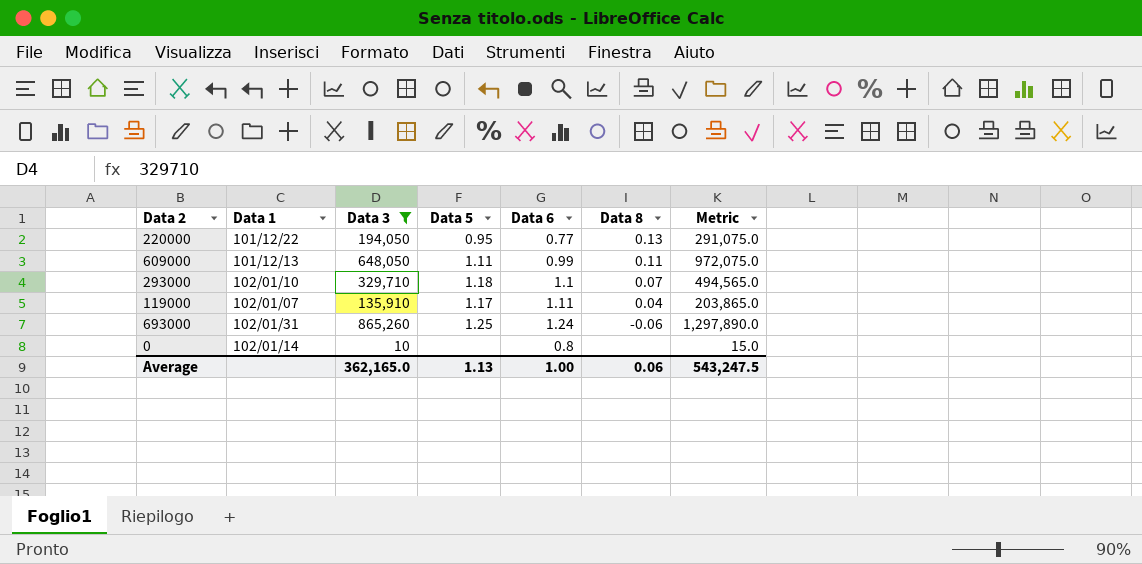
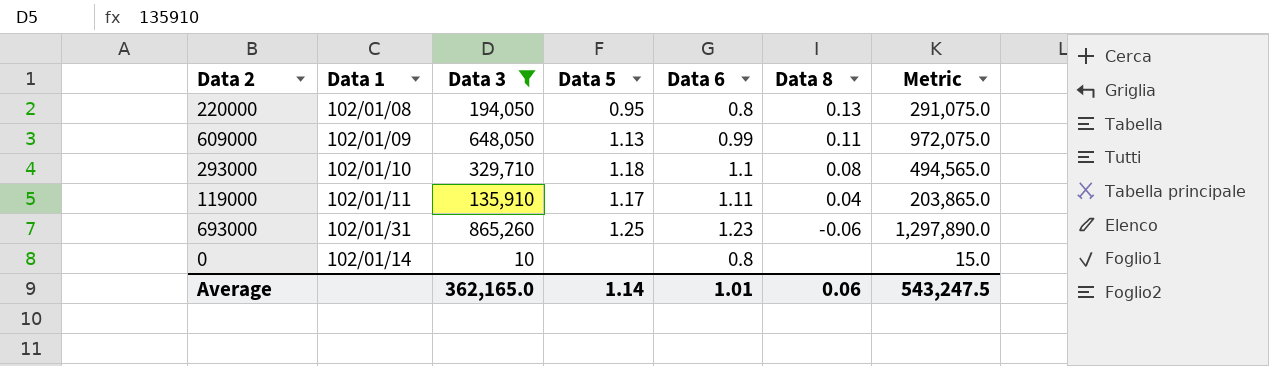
220000 | Data 1: 101/12/22 -> 102/01/08
220000 | Data 6: 0.77 -> 0.8
609000 | Data 1: 101/12/13 -> 102/01/09
609000 | Data 5: 1.11 -> 1.13
293000 | Data 8: 0.07 -> 0.08
119000 | Data 1: 102/01/07 -> 102/01/11
693000 | Data 6: 1.24 -> 1.23
Average | Data 5: 1.13 -> 1.14
Average | Data 6: 1.00 -> 1.01

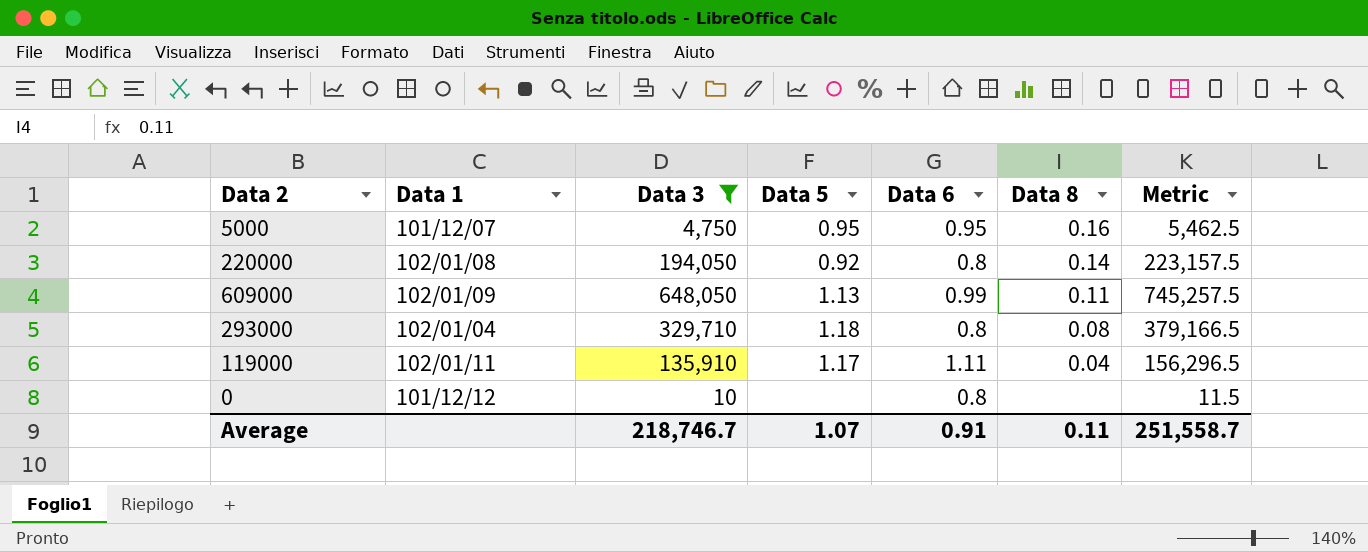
column Metric | formula: [Data 3] * 1.5 -> [Data 3] * 1.15
row 693000: 102/01/31 | 865,260 | 1.25 | 1.23 | -0.06 | 1,297,890.0 -> none
row 5000: none -> 101/12/07 | 4,750 | 0.95 | 0.95 | 0.16 | 5,462.5
220000 | Data 5: 0.95 -> 0.92
220000 | Data 8: 0.13 -> 0.14
293000 | Data 1: 102/01/10 -> 102/01/04
293000 | Data 6: 1.1 -> 0.8
0 | Data 1: 102/01/14 -> 101/12/12
Average | Data 3: 362,165.0 -> 218,746.7
Average | Data 5: 1.14 -> 1.07
Average | Data 6: 1.01 -> 0.91
Average | Data 8: 0.06 -> 0.11
Average | Metric: 543,247.5 -> 251,558.7

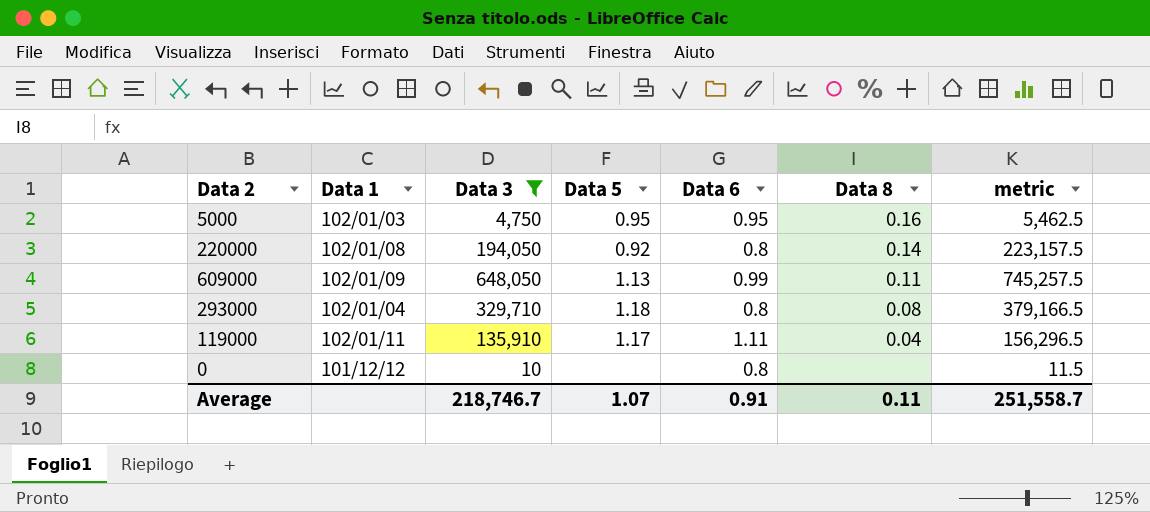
column name: Metric -> metric
5000 | Data 1: 101/12/07 -> 102/01/03

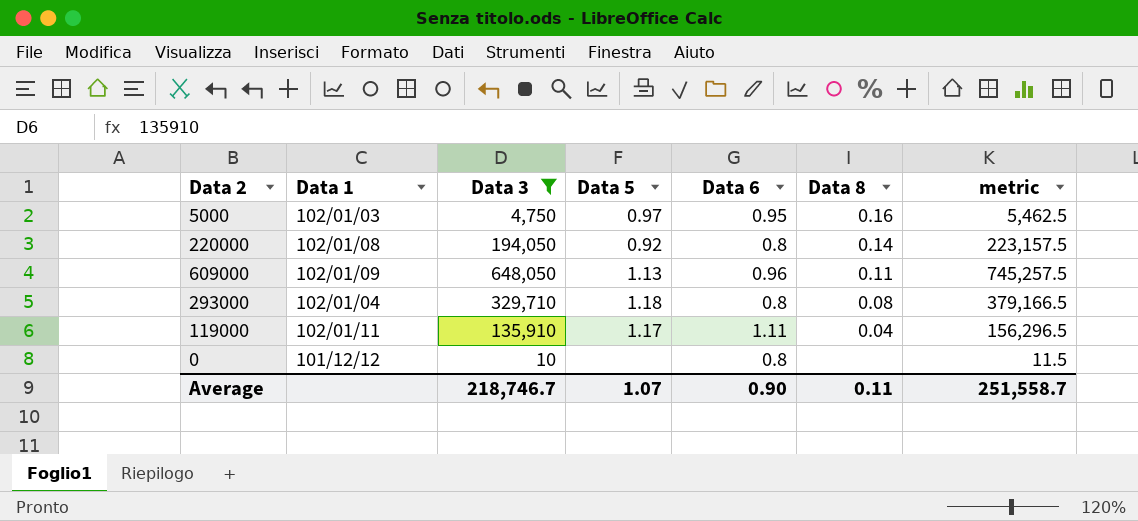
5000 | Data 5: 0.95 -> 0.97
609000 | Data 6: 0.99 -> 0.96
Average | Data 6: 0.91 -> 0.90

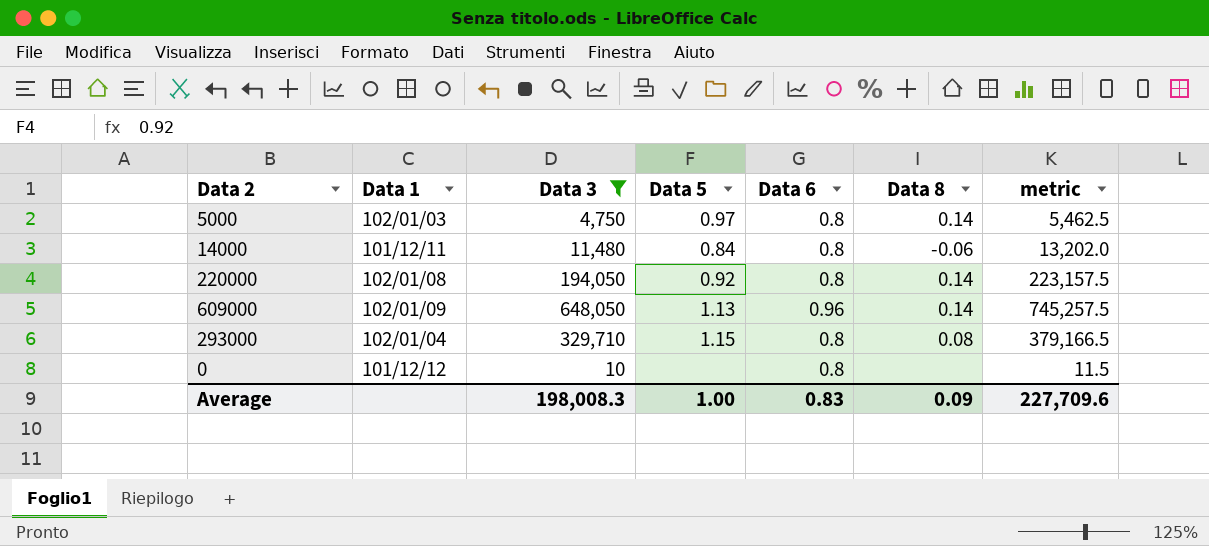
row 119000: 102/01/11 | 135,910 | 1.17 | 1.11 | 0.04 | 156,296.5 -> none
5000 | Data 6: 0.95 -> 0.8
5000 | Data 8: 0.16 -> 0.14
row 14000: none -> 101/12/11 | 11,480 | 0.84 | 0.8 | -0.06 | 13,202.0
609000 | Data 8: 0.11 -> 0.14
293000 | Data 5: 1.18 -> 1.15
Average | Data 3: 218,746.7 -> 198,008.3
Average | Data 5: 1.07 -> 1.00
Average | Data 6: 0.90 -> 0.83
Average | Data 8: 0.11 -> 0.09
Average | metric: 251,558.7 -> 227,709.6

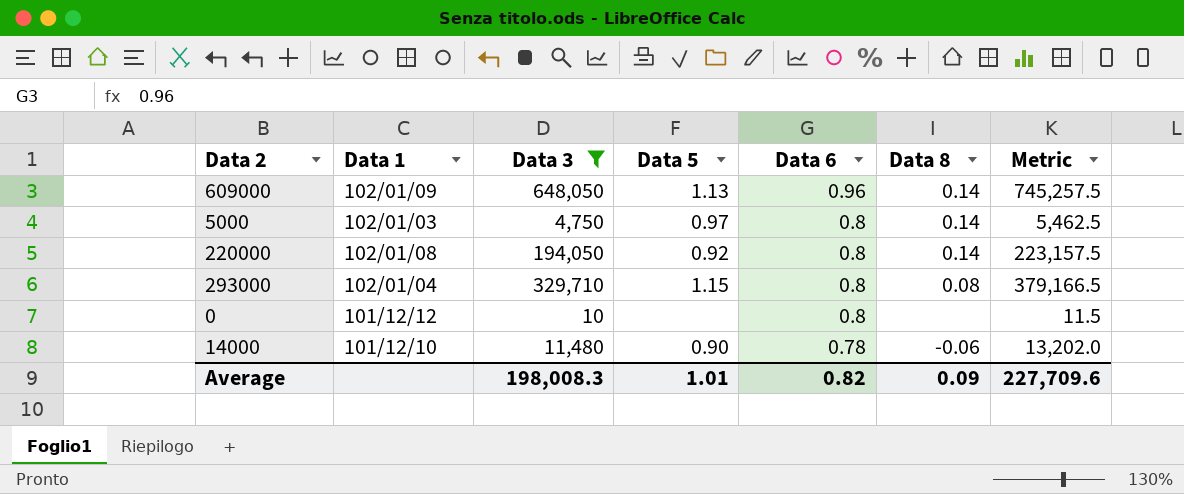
row order: none -> Data 6 descending
column name: metric -> Metric
14000 | Data 1: 101/12/11 -> 101/12/10
14000 | Data 5: 0.84 -> 0.90
14000 | Data 6: 0.8 -> 0.78
Average | Data 5: 1.00 -> 1.01
Average | Data 6: 0.83 -> 0.82

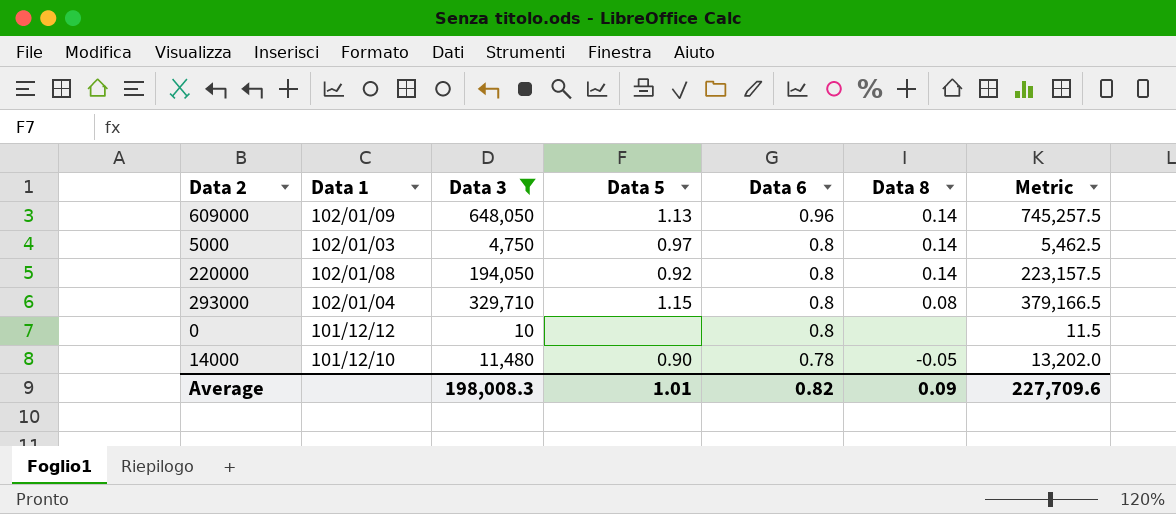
14000 | Data 8: -0.06 -> -0.05

